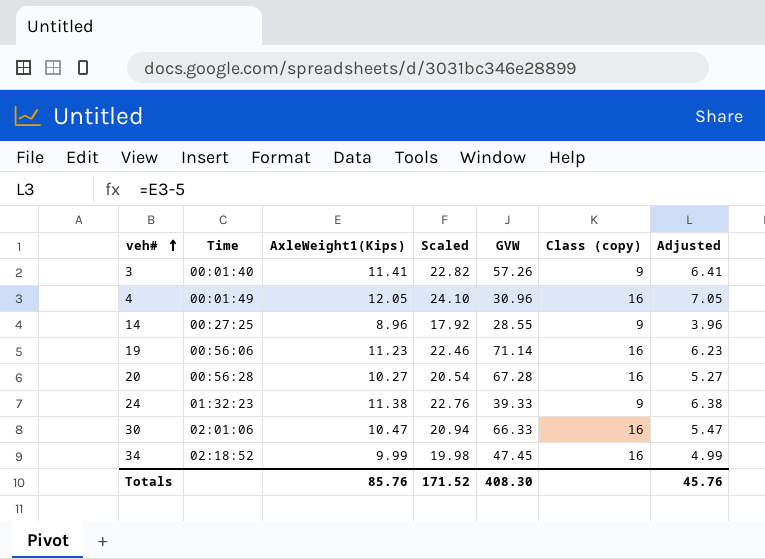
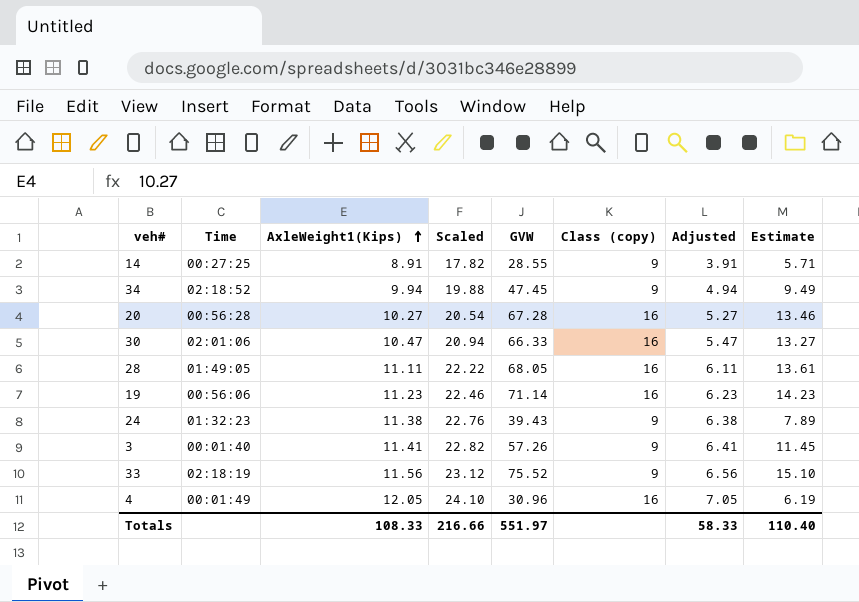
row order: veh# ascending -> AxleWeight1(Kips) ascending
column Estimate | formula: none -> [GVW] * 0.2
14 | AxleWeight1(Kips): 8.96 -> 8.91
14 | Scaled: 17.92 -> 17.82
14 | Adjusted: 3.96 -> 3.91
34 | AxleWeight1(Kips): 9.99 -> 9.94
34 | Scaled: 19.98 -> 19.88
34 | Class (copy): 16 -> 9
34 | Adjusted: 4.99 -> 4.94
row 28: none -> 01:49:05 | 11.11 | 22.22 | 68.05 | 16 | 6.11 | 13.61
24 | GVW: 39.33 -> 39.43
row 33: none -> 02:18:19 | 11.56 | 23.12 | 75.52 | 9 | 6.56 | 15.10
Totals | AxleWeight1(Kips): 85.76 -> 108.33
Totals | Scaled: 171.52 -> 216.66
Totals | GVW: 408.30 -> 551.97
Totals | Adjusted: 45.76 -> 58.33

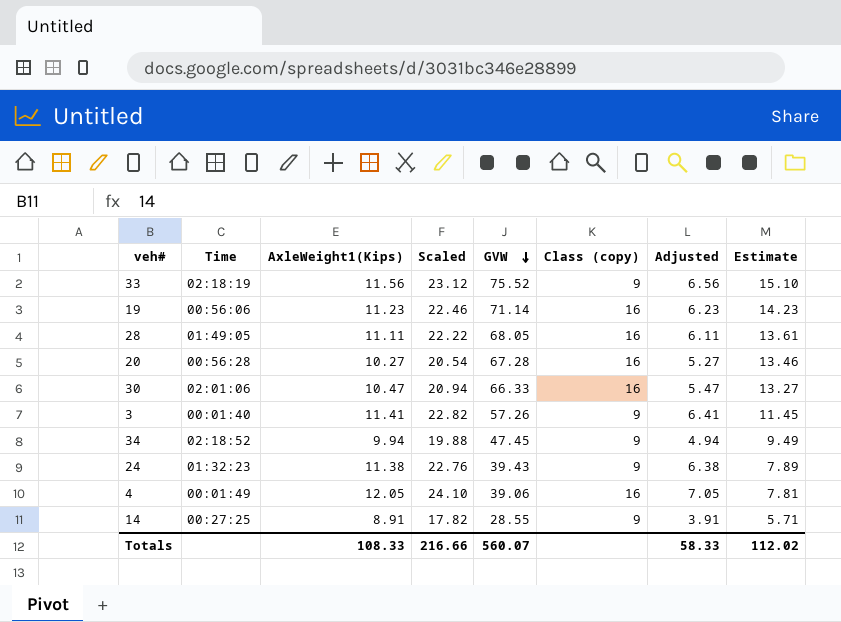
row order: AxleWeight1(Kips) ascending -> GVW descending
4 | GVW: 30.96 -> 39.06
4 | Estimate: 6.19 -> 7.81
Totals | GVW: 551.97 -> 560.07
Totals | Estimate: 110.40 -> 112.02

